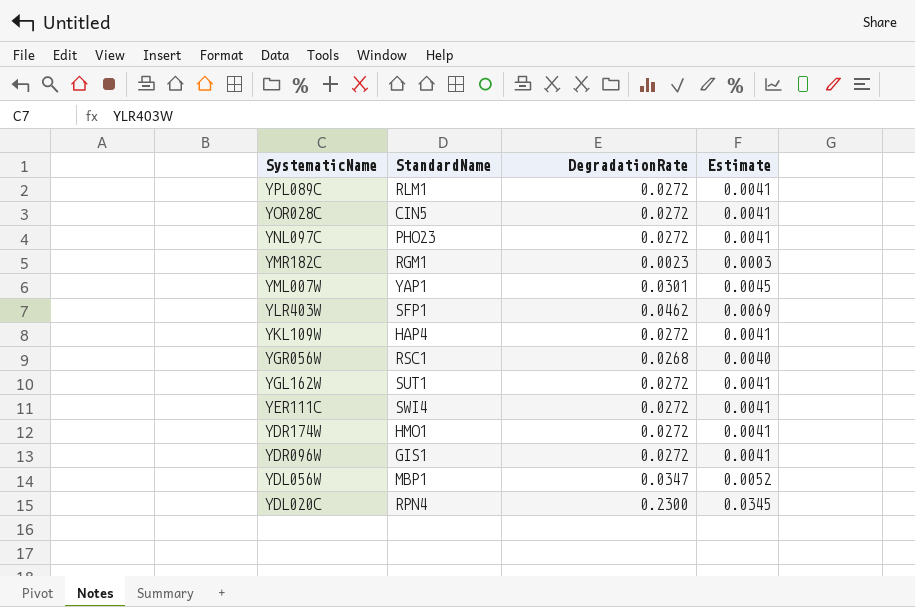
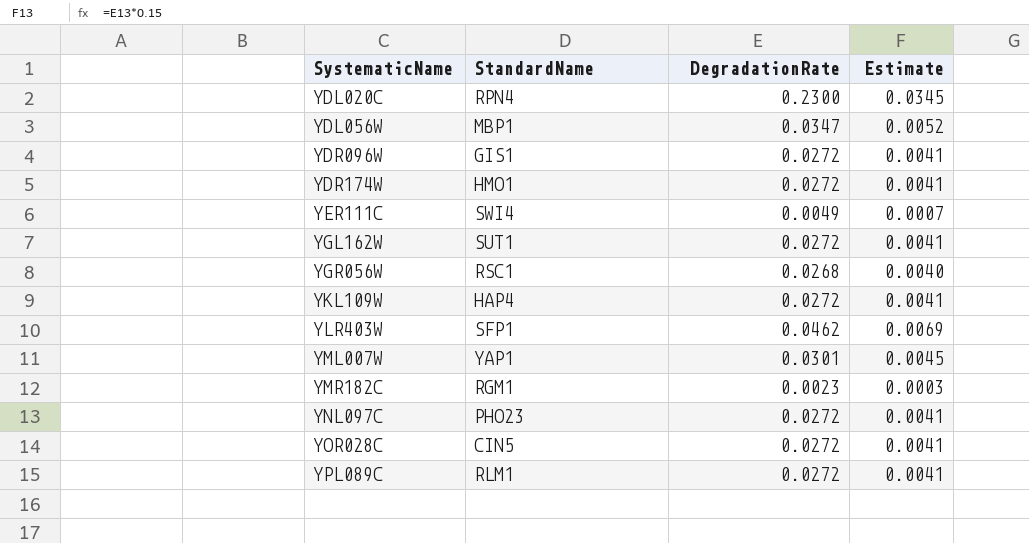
row order: SystematicName descending -> SystematicName ascending
YER111C | DegradationRate: 0.0272 -> 0.0049
YER111C | Estimate: 0.0041 -> 0.0007

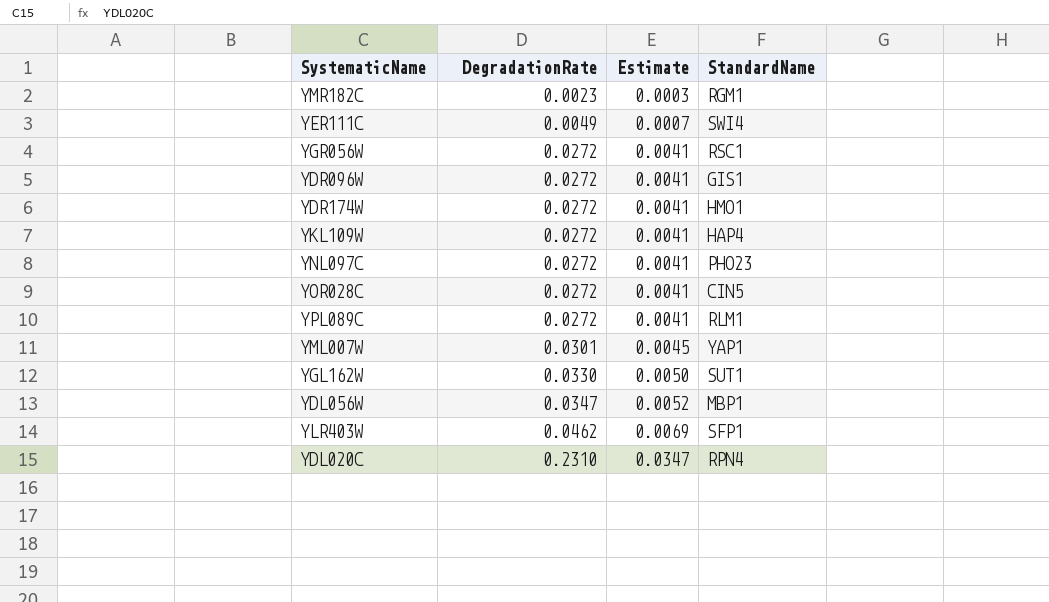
row order: SystematicName ascending -> DegradationRate ascending
column StandardName | position: 2 -> 4
YGR056W | DegradationRate: 0.0268 -> 0.0272
YGR056W | Estimate: 0.0040 -> 0.0041
YGL162W | DegradationRate: 0.0272 -> 0.0330
YGL162W | Estimate: 0.0041 -> 0.0050
YDL020C | DegradationRate: 0.2300 -> 0.2310
YDL020C | Estimate: 0.0345 -> 0.0347

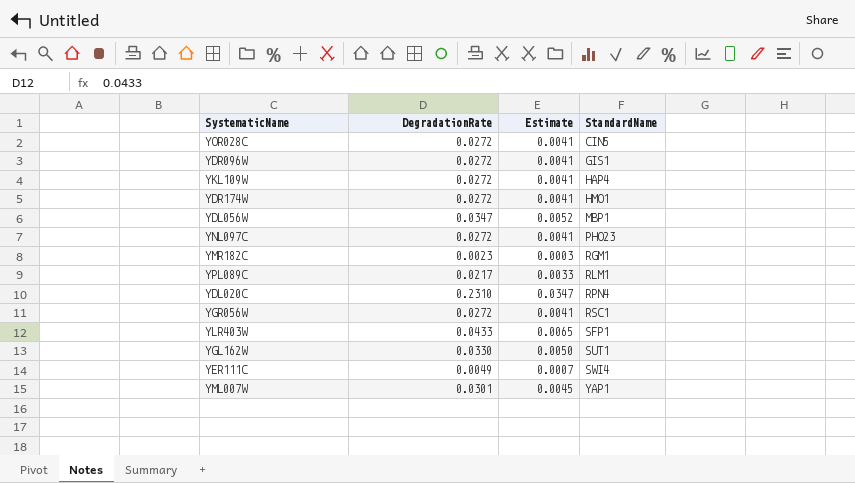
row order: DegradationRate ascending -> StandardName ascending
YPL089C | DegradationRate: 0.0272 -> 0.0217
YPL089C | Estimate: 0.0041 -> 0.0033
YLR403W | DegradationRate: 0.0462 -> 0.0433
YLR403W | Estimate: 0.0069 -> 0.0065

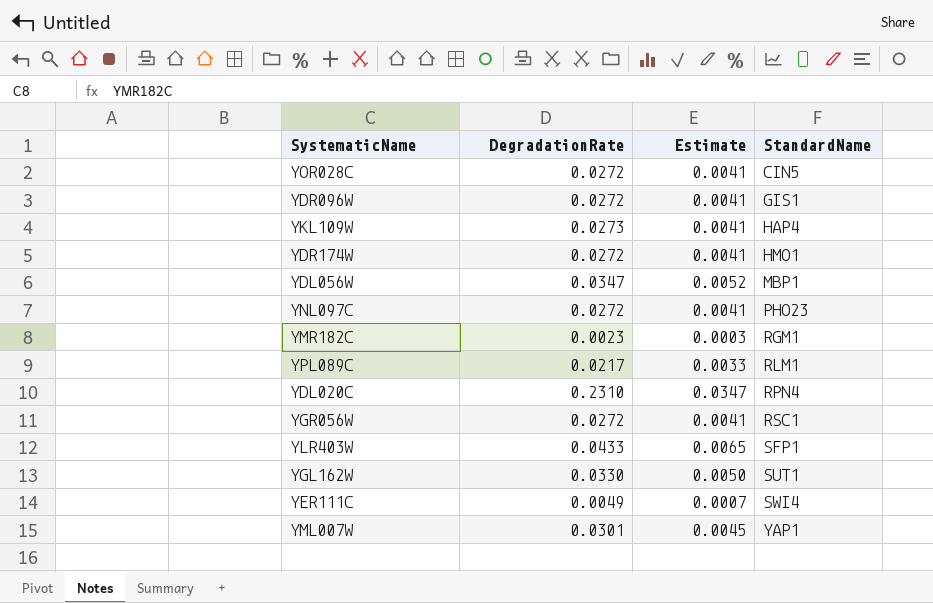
YKL109W | DegradationRate: 0.0272 -> 0.0273

